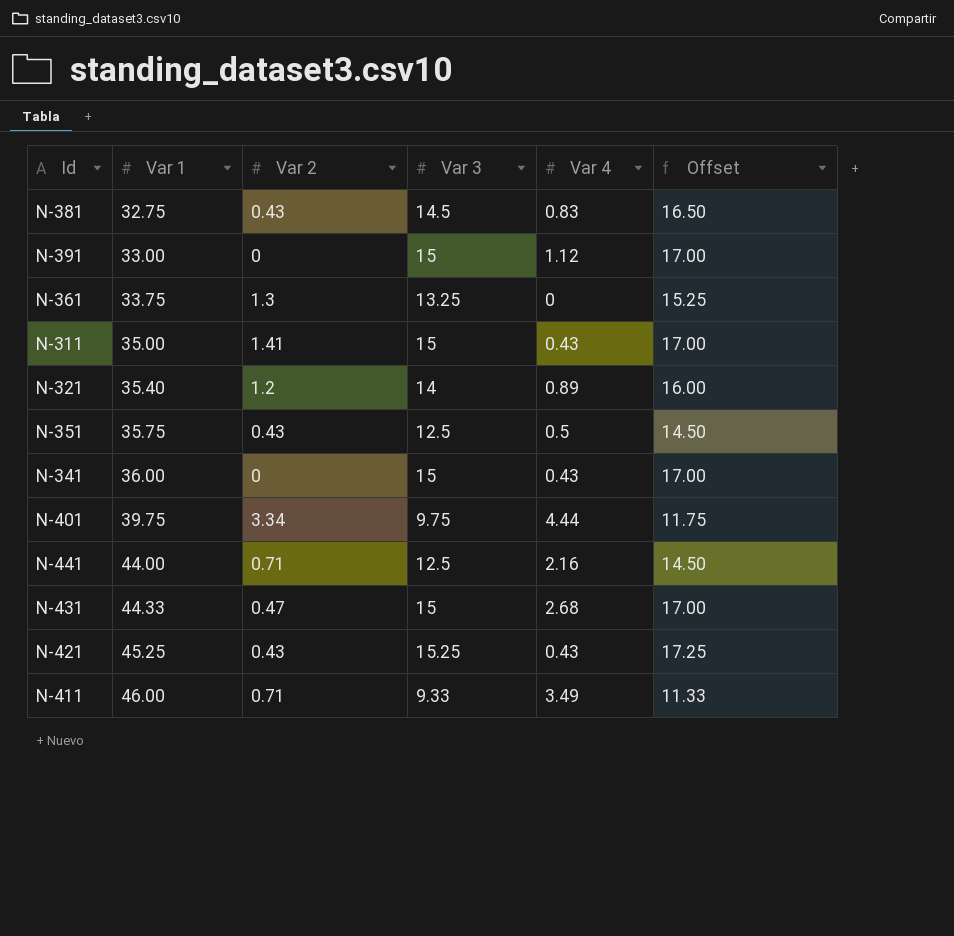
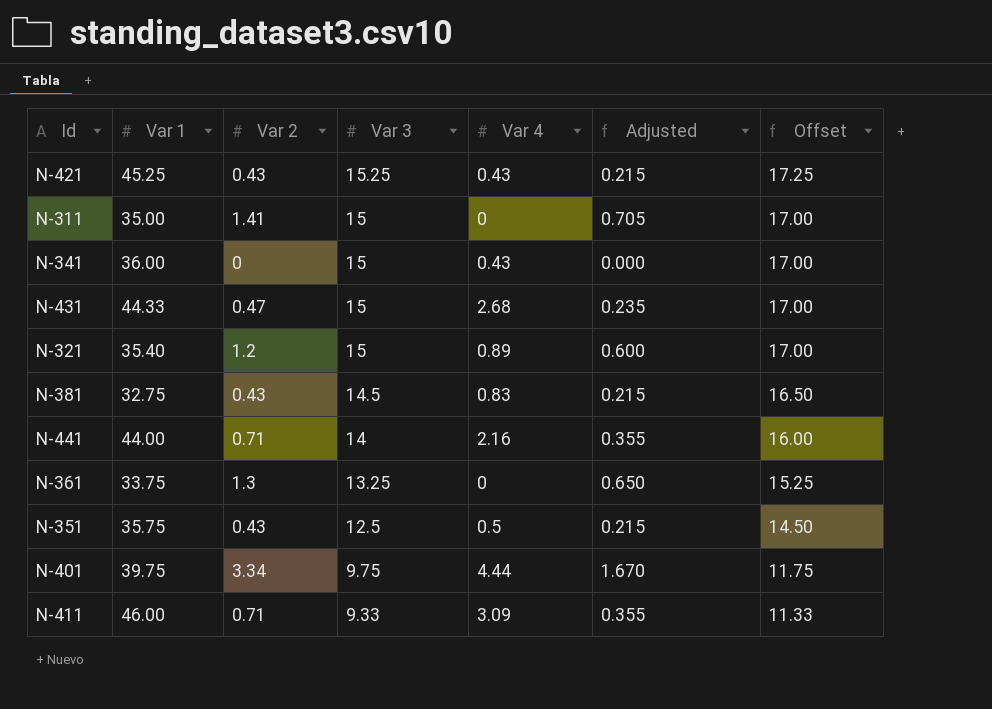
row order: Var 1 ascending -> Var 3 descending
column Adjusted | formula: none -> [Var 2] * 0.5
row N-391: 33.00 | 0 | 15 | 1.12 | 17.00 -> none
N-311 | Var 4: 0.43 -> 0
N-321 | Var 3: 14 -> 15
N-321 | Offset: 16.00 -> 17.00
N-441 | Var 3: 12.5 -> 14
N-441 | Offset: 14.50 -> 16.00
N-411 | Var 4: 3.49 -> 3.09

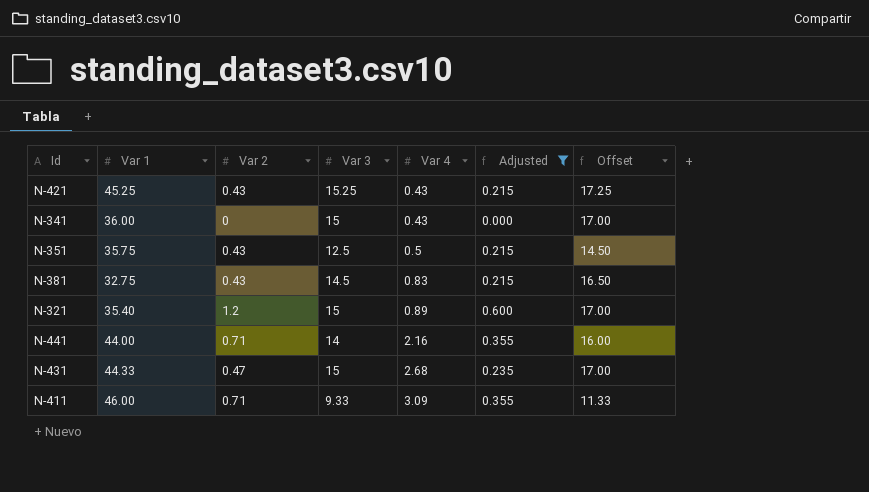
filter: none -> Adjusted <= 0.600
row order: Var 3 descending -> Var 4 ascending

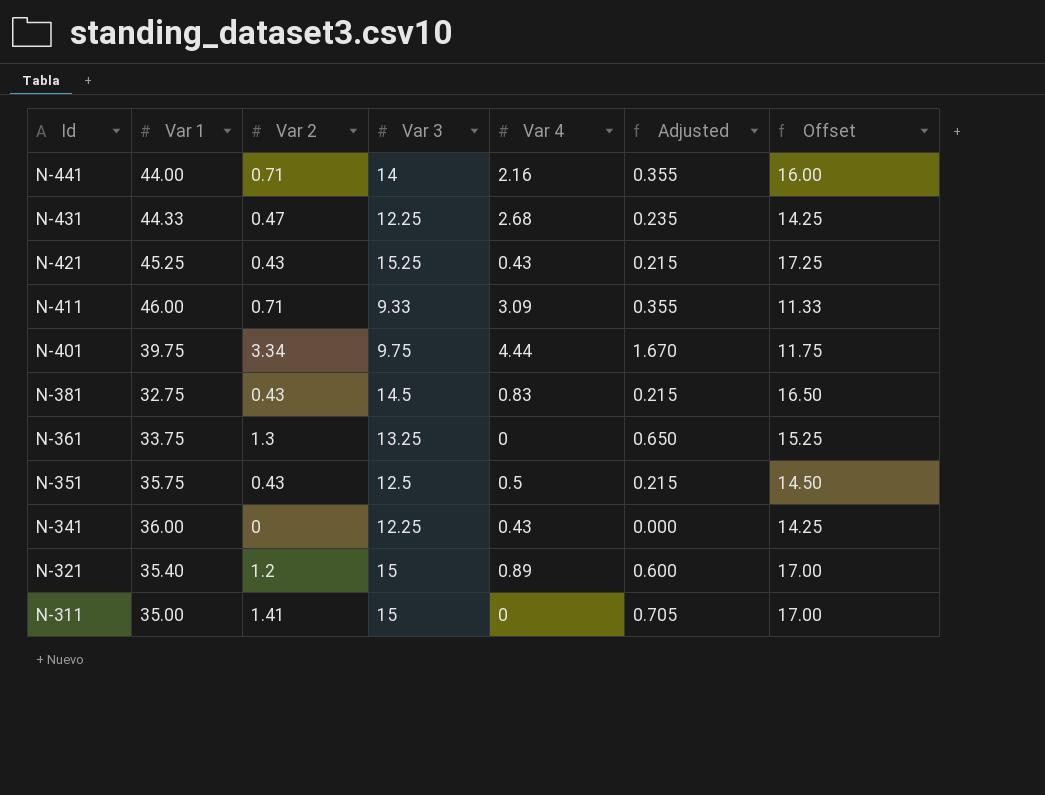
filter: Adjusted <= 0.600 -> none
row order: Var 4 ascending -> Id descending
N-431 | Var 3: 15 -> 12.25
N-431 | Offset: 17.00 -> 14.25
N-341 | Var 3: 15 -> 12.25
N-341 | Offset: 17.00 -> 14.25

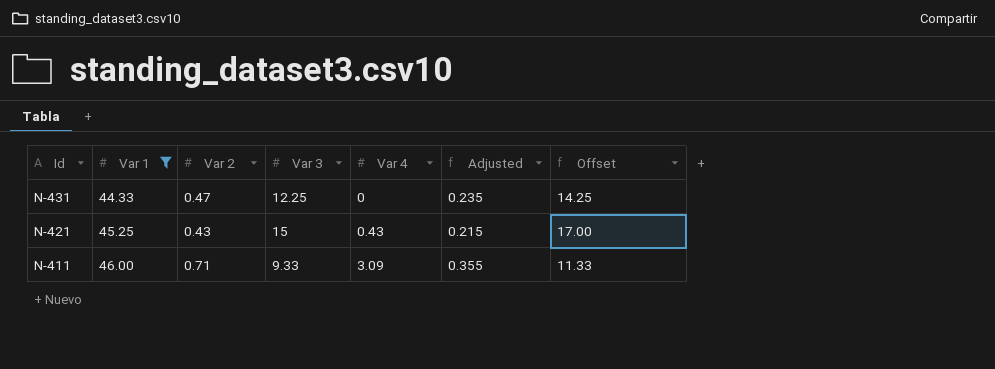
filter: none -> Var 1 >= 44.33
N-431 | Var 4: 2.68 -> 0
N-421 | Var 3: 15.25 -> 15
N-421 | Offset: 17.25 -> 17.00

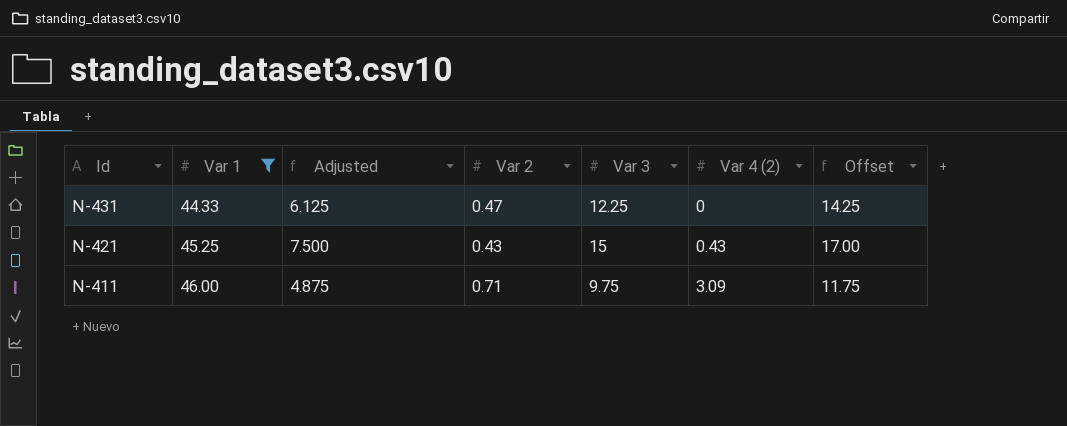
column Adjusted | formula: [Var 2] * 0.5 -> [Var 3] * 0.5
column Adjusted | position: 6 -> 3
column name: Var 4 -> Var 4 (2)
N-411 | Var 3: 9.33 -> 9.75
N-411 | Offset: 11.33 -> 11.75

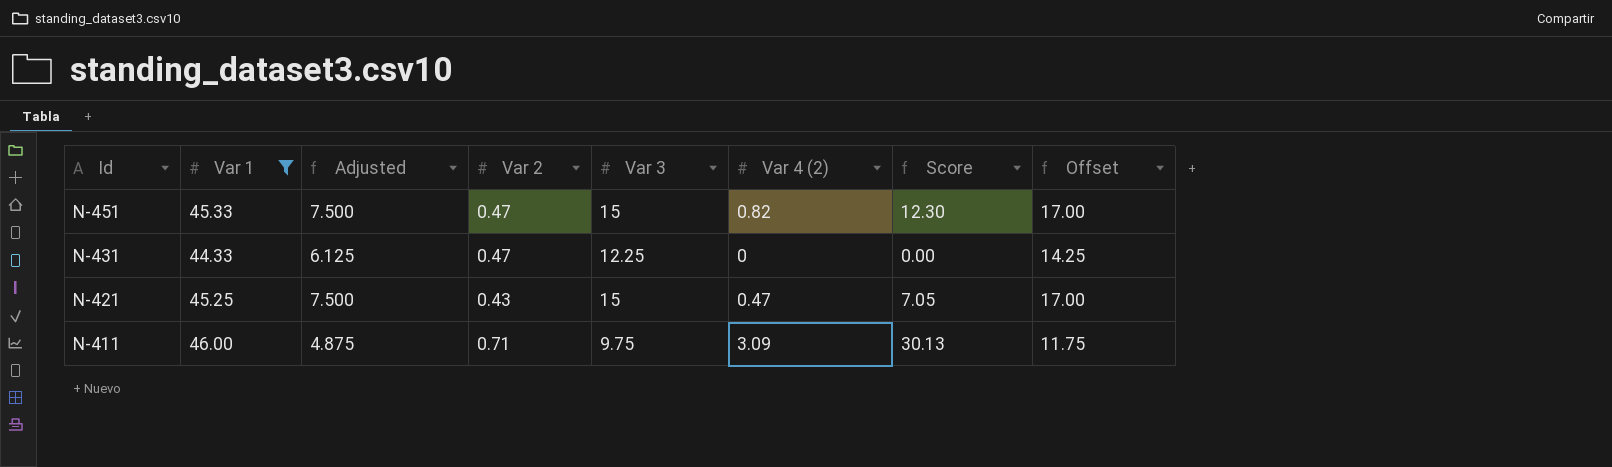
column Score | formula: none -> [Var 3] * [Var 4 (2)]
row N-451: none -> 45.33 | 7.500 | 0.47 | 15 | 0.82 | 12.30 | 17.00
N-421 | Var 4 (2): 0.43 -> 0.47

